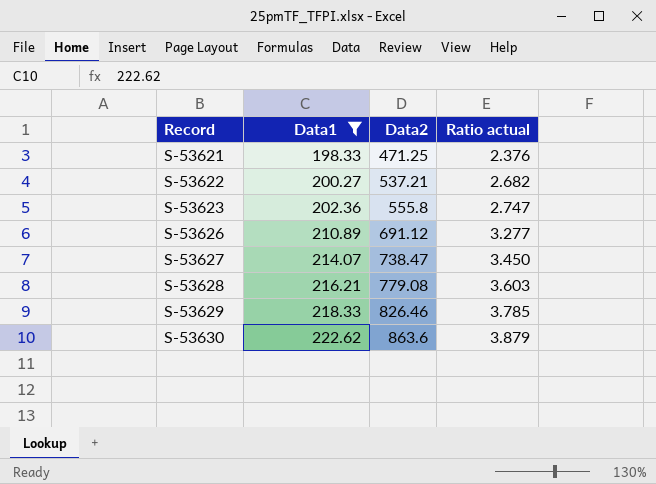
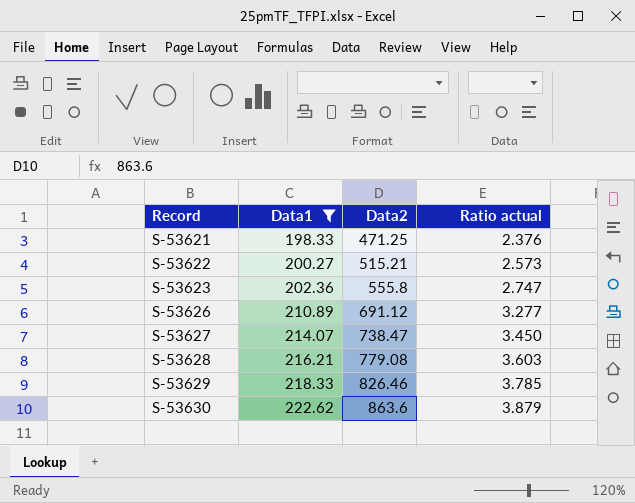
S-53622 | Data2: 537.21 -> 515.21
S-53622 | Ratio actual: 2.682 -> 2.573

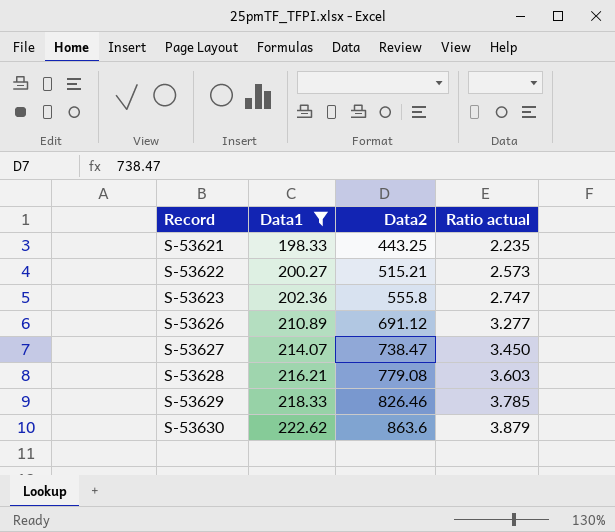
S-53621 | Data2: 471.25 -> 443.25
S-53621 | Ratio actual: 2.376 -> 2.235

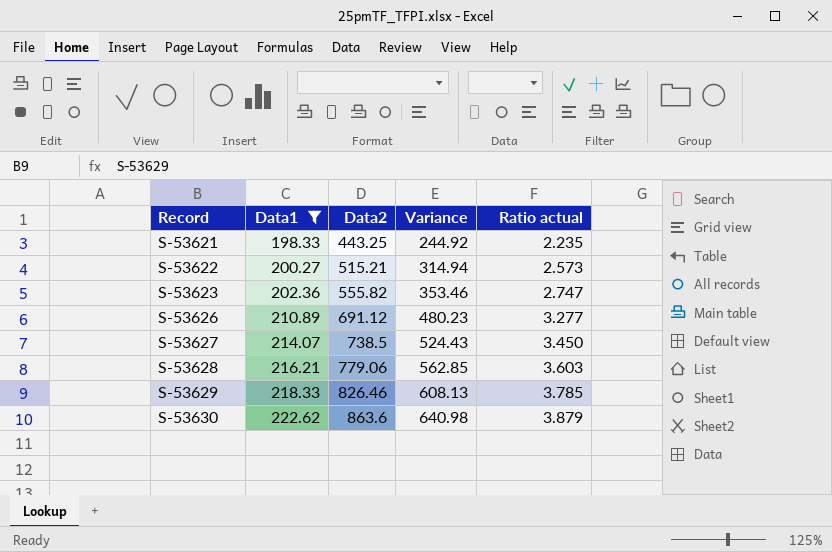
column Variance | formula: none -> [Data2] - [Data1]
S-53623 | Data2: 555.8 -> 555.82
S-53627 | Data2: 738.47 -> 738.5
S-53628 | Data2: 779.08 -> 779.06

